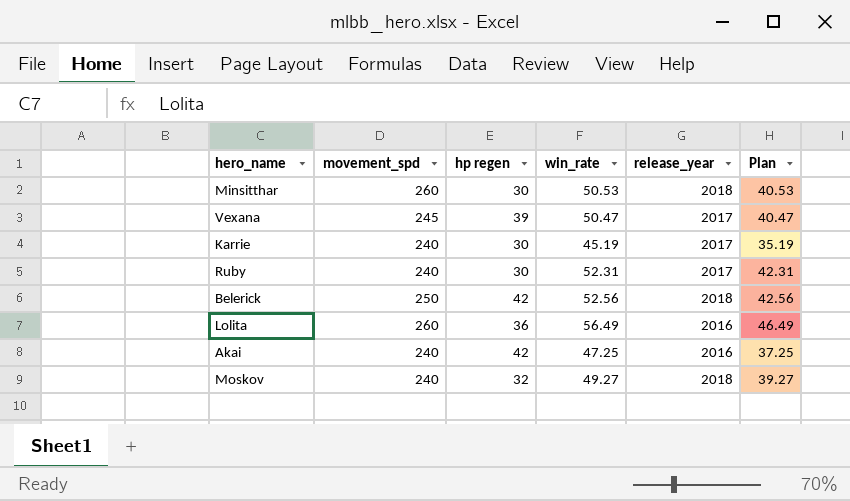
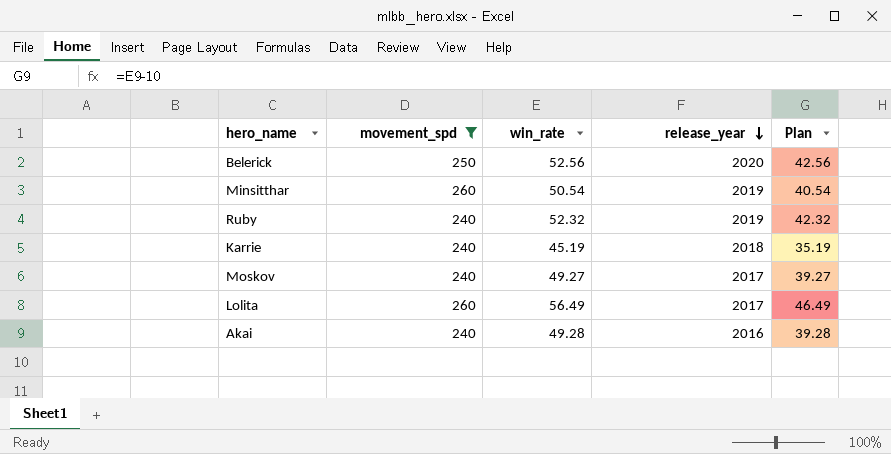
filter: none -> movement_spd != 245
row order: none -> release_year descending
column hp regen | position: 3 -> none
Belerick | release_year: 2018 -> 2020
Minsitthar | win_rate: 50.53 -> 50.54
Minsitthar | release_year: 2018 -> 2019
Minsitthar | Plan: 40.53 -> 40.54
Ruby | win_rate: 52.31 -> 52.32
Ruby | release_year: 2017 -> 2019
Ruby | Plan: 42.31 -> 42.32
Karrie | release_year: 2017 -> 2018
Moskov | release_year: 2018 -> 2017
Lolita | release_year: 2016 -> 2017
Akai | win_rate: 47.25 -> 49.28
Akai | Plan: 37.25 -> 39.28

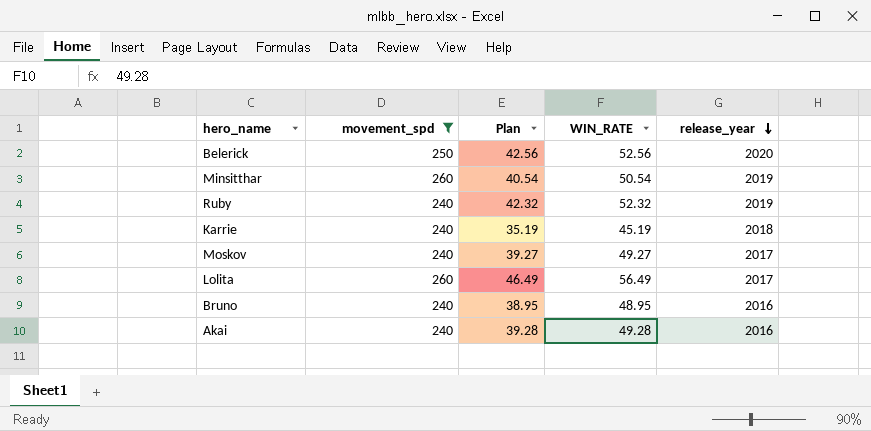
column Plan | position: 5 -> 3
column name: win_rate -> WIN_RATE
row Bruno: none -> 240 | 38.95 | 48.95 | 2016

